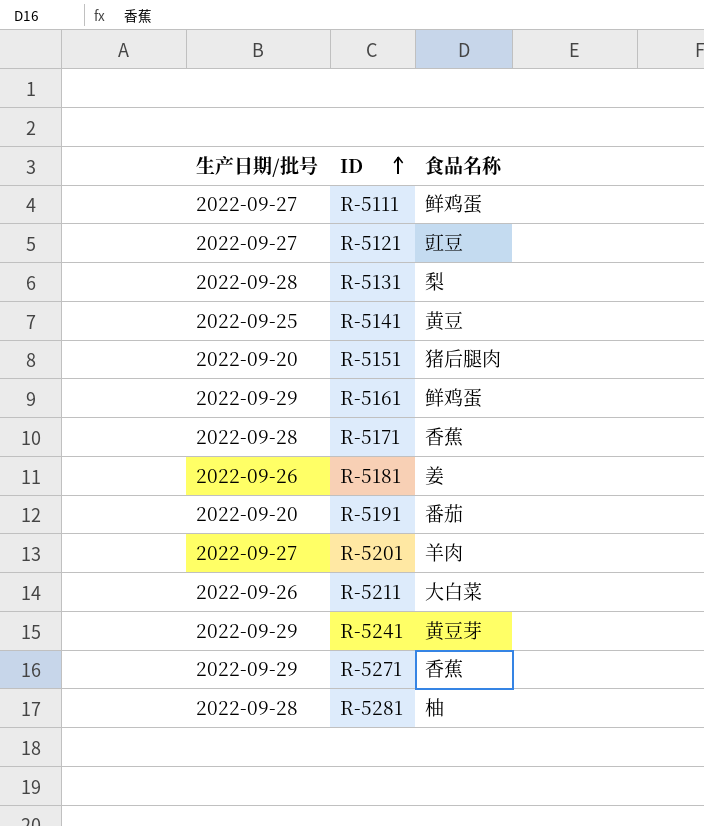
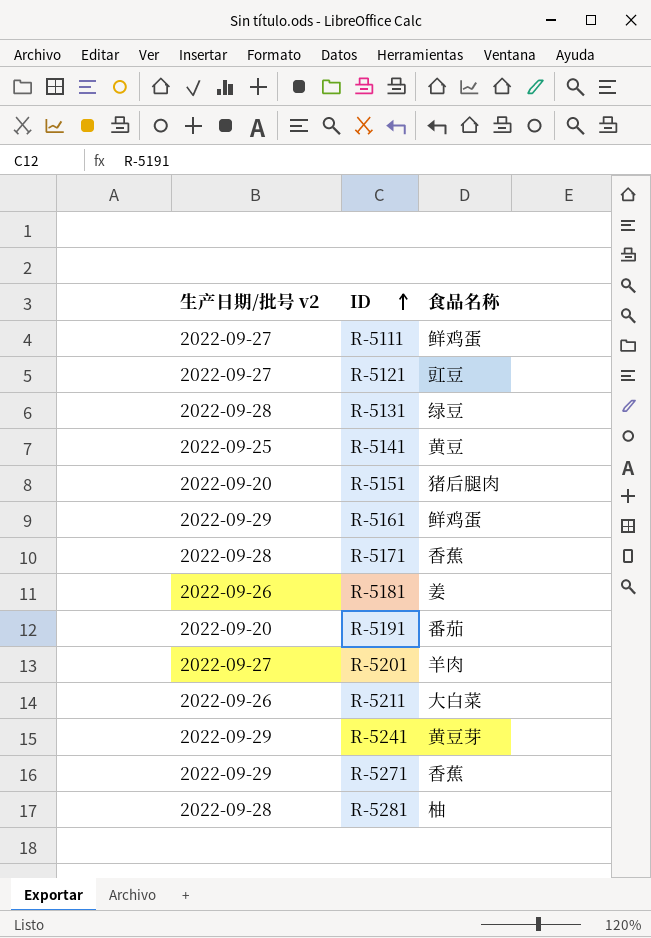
column name: 生产日期/批号 -> 生产日期/批号 v2
R-5131 | 食品名称: 梨 -> 绿豆

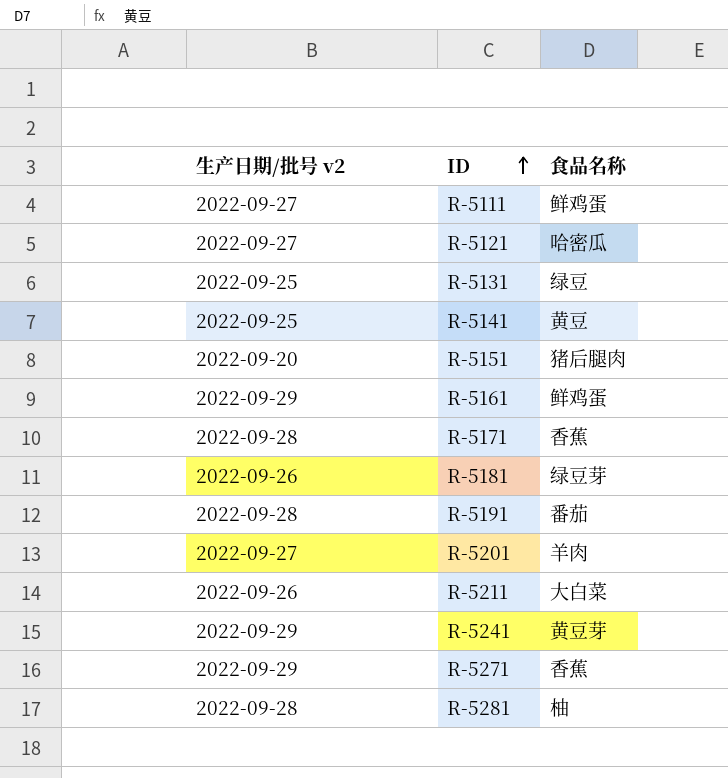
R-5121 | 食品名称: 豇豆 -> 哈密瓜
R-5131 | 生产日期/批号 v2: 2022-09-28 -> 2022-09-25
R-5181 | 食品名称: 姜 -> 绿豆芽
R-5191 | 生产日期/批号 v2: 2022-09-20 -> 2022-09-28

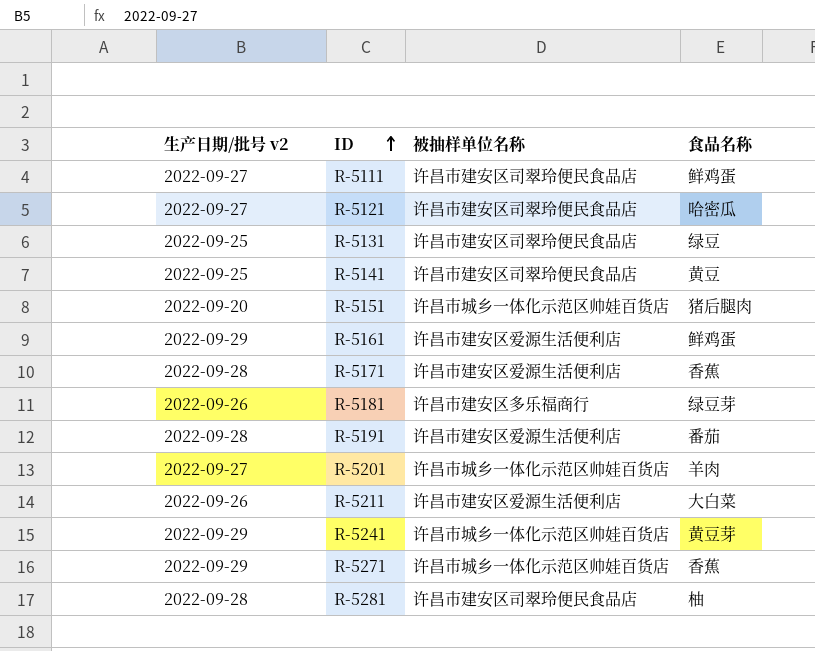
column 被抽样单位名称 | position: none -> 3

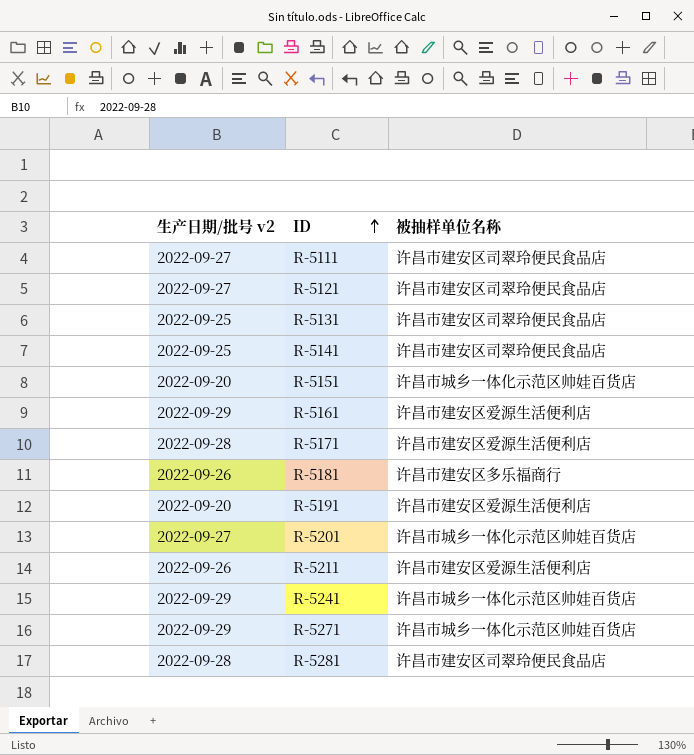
column 食品名称 | position: 4 -> none
R-5191 | 生产日期/批号 v2: 2022-09-28 -> 2022-09-20

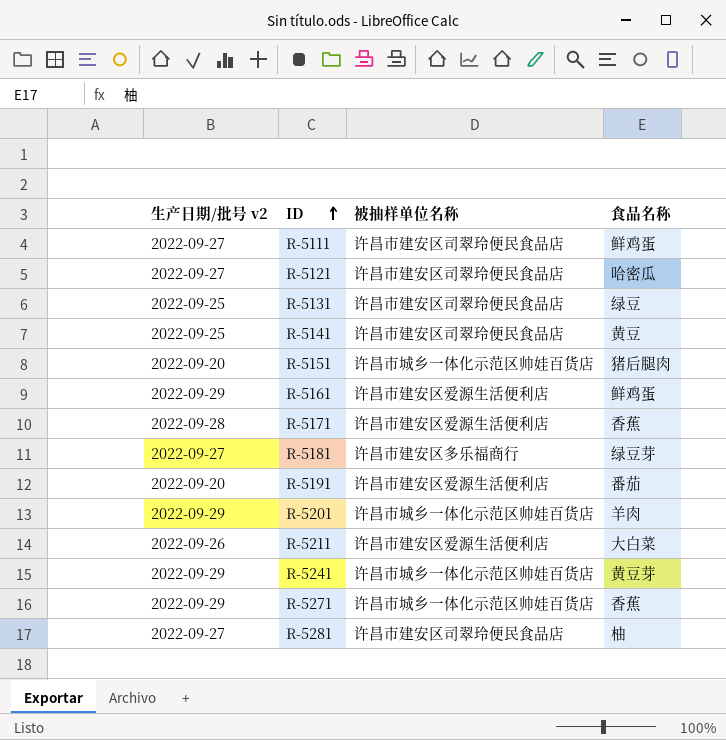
column 食品名称 | position: none -> 4
R-5181 | 生产日期/批号 v2: 2022-09-26 -> 2022-09-27
R-5201 | 生产日期/批号 v2: 2022-09-27 -> 2022-09-29
R-5281 | 生产日期/批号 v2: 2022-09-28 -> 2022-09-27

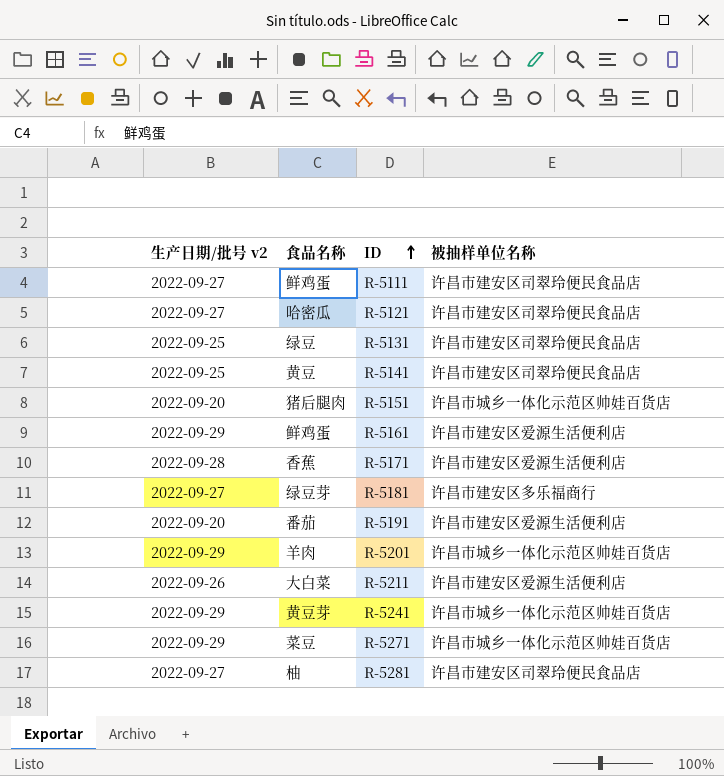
column 食品名称 | position: 4 -> 2
R-5271 | 食品名称: 香蕉 -> 菜豆

